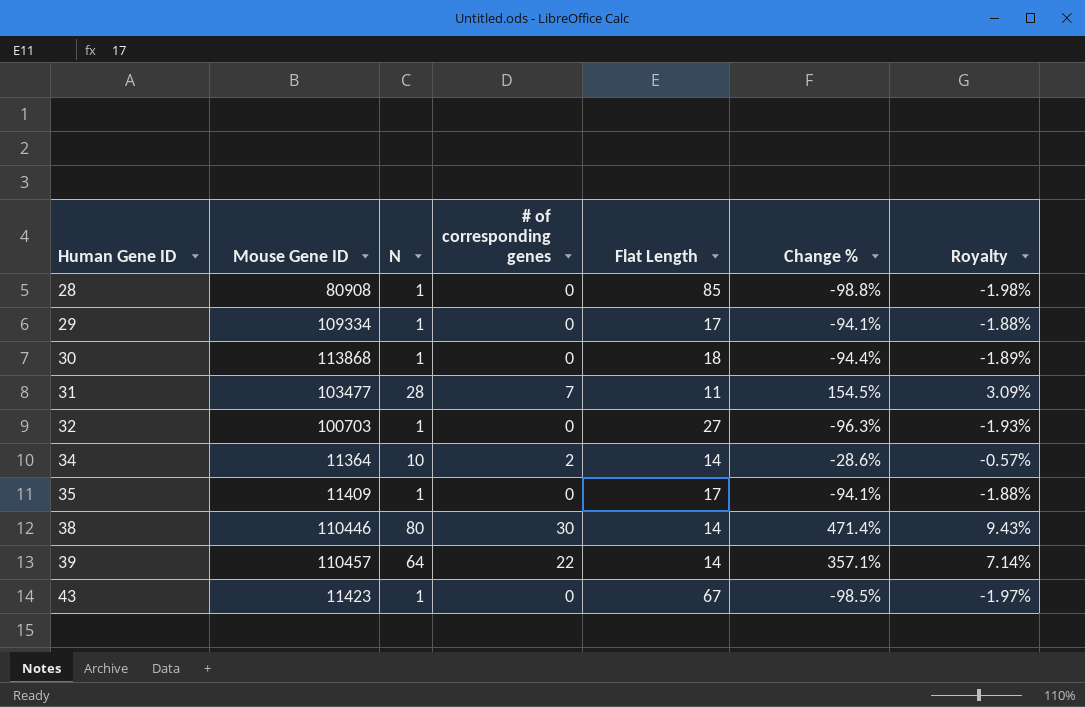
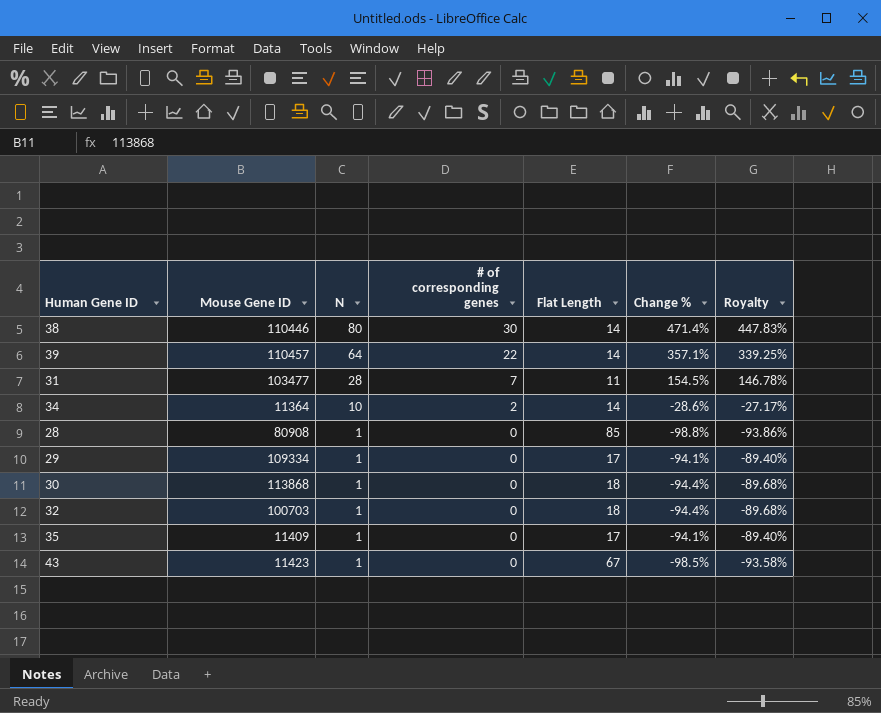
row order: Human Gene ID ascending -> N descending
column Royalty | formula: [Change %] * 0.02 -> [Change %] * 0.95
32 | Flat Length: 27 -> 18
32 | Change %: -96.3% -> -94.4%

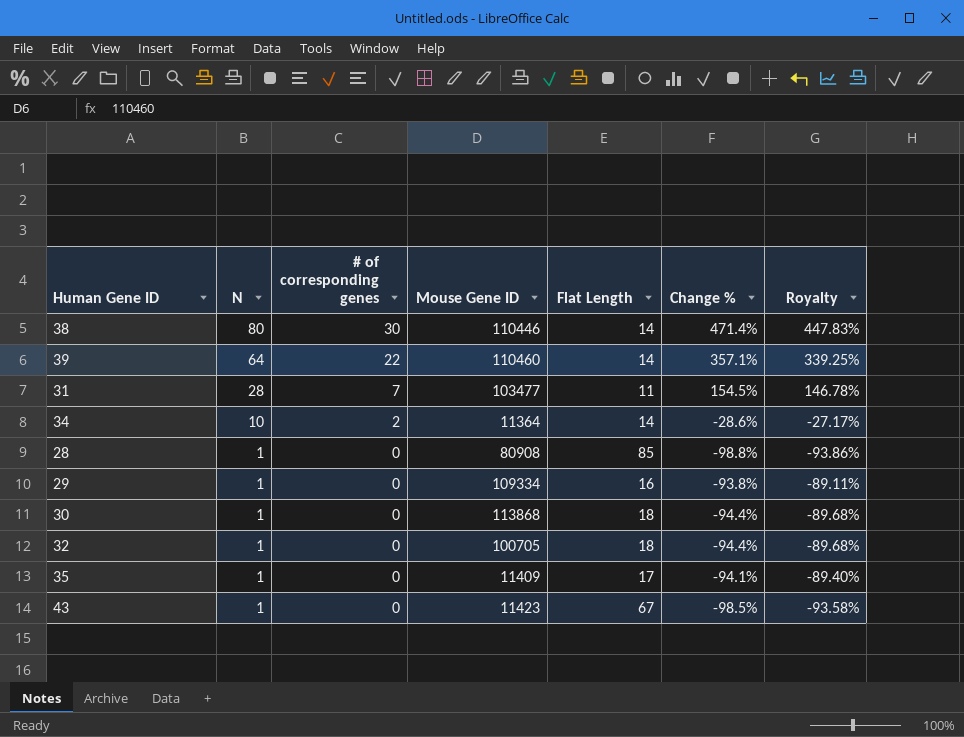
column Mouse Gene ID | position: 2 -> 4
39 | Mouse Gene ID: 110457 -> 110460
29 | Flat Length: 17 -> 16
29 | Change %: -94.1% -> -93.8%
29 | Royalty: -89.40% -> -89.11%
32 | Mouse Gene ID: 100703 -> 100705

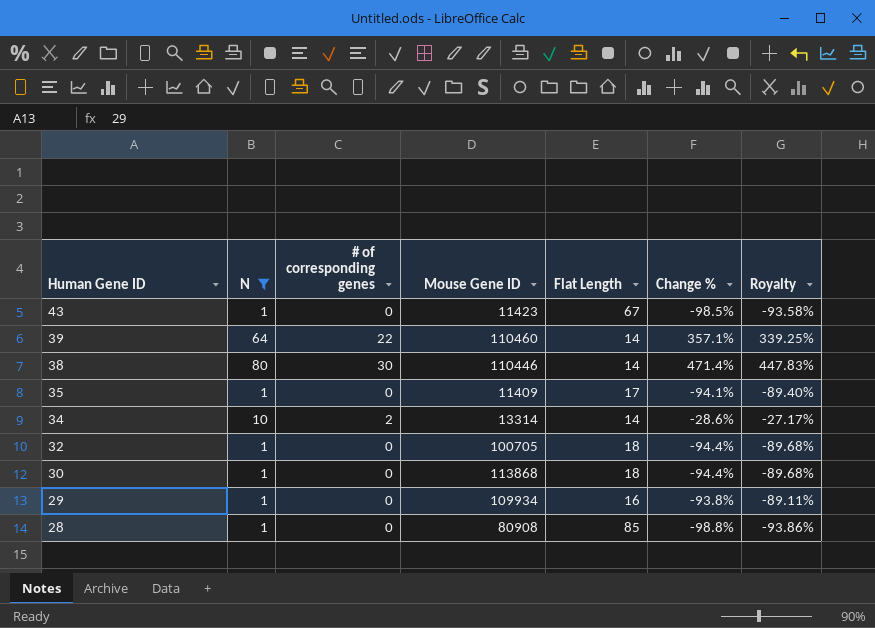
filter: none -> N != 28
row order: N descending -> Human Gene ID descending
34 | Mouse Gene ID: 11364 -> 13314
29 | Mouse Gene ID: 109334 -> 109934

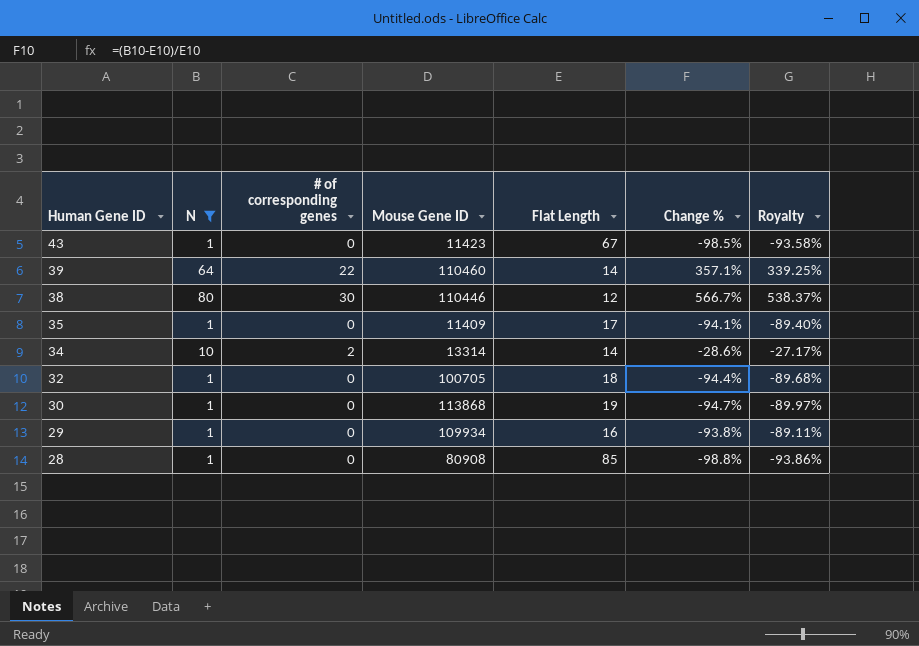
38 | Flat Length: 14 -> 12
38 | Change %: 471.4% -> 566.7%
38 | Royalty: 447.83% -> 538.37%
30 | Flat Length: 18 -> 19
30 | Change %: -94.4% -> -94.7%
30 | Royalty: -89.68% -> -89.97%

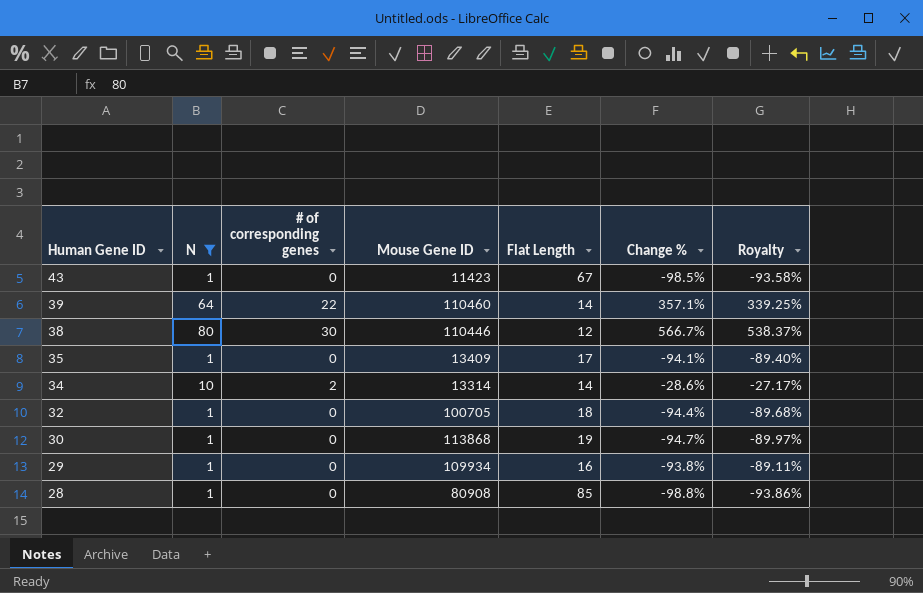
35 | Mouse Gene ID: 11409 -> 13409

